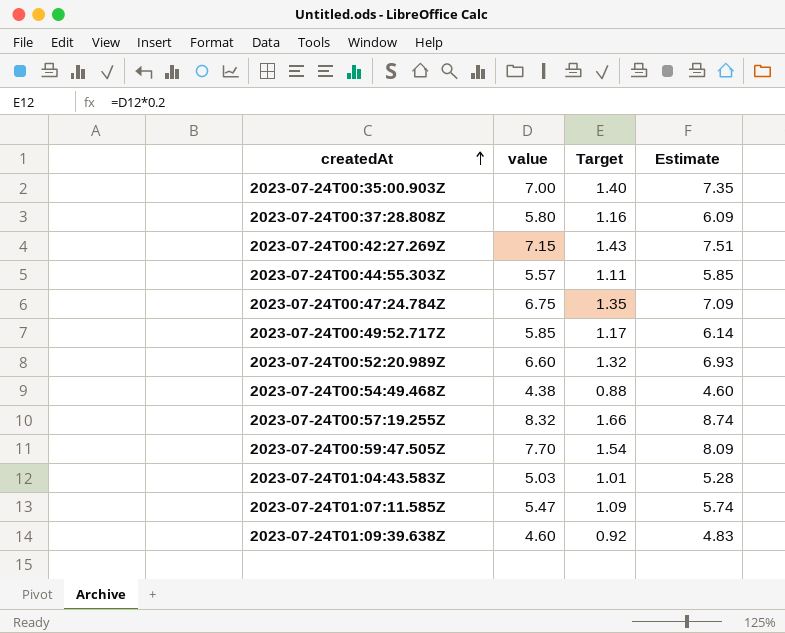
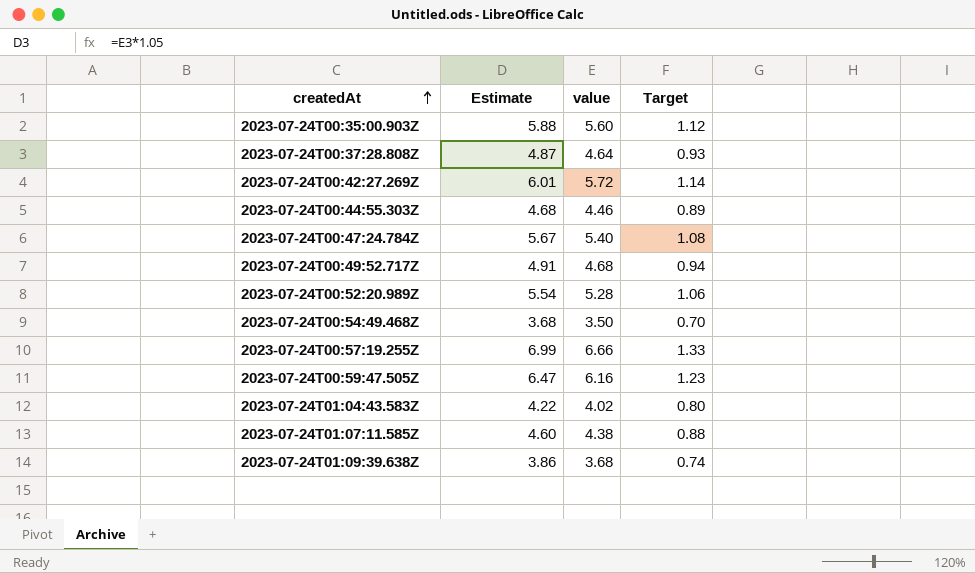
column Estimate | position: 4 -> 2
2023-07-24T00:35:00.903Z | Estimate: 7.35 -> 5.88
2023-07-24T00:35:00.903Z | value: 7.00 -> 5.60
2023-07-24T00:35:00.903Z | Target: 1.40 -> 1.12
2023-07-24T00:37:28.808Z | Estimate: 6.09 -> 4.87
2023-07-24T00:37:28.808Z | value: 5.80 -> 4.64
2023-07-24T00:37:28.808Z | Target: 1.16 -> 0.93
2023-07-24T00:42:27.269Z | Estimate: 7.51 -> 6.01
2023-07-24T00:42:27.269Z | value: 7.15 -> 5.72
2023-07-24T00:42:27.269Z | Target: 1.43 -> 1.14
2023-07-24T00:44:55.303Z | Estimate: 5.85 -> 4.68
2023-07-24T00:44:55.303Z | value: 5.57 -> 4.46
2023-07-24T00:44:55.303Z | Target: 1.11 -> 0.89
2023-07-24T00:47:24.784Z | Estimate: 7.09 -> 5.67
2023-07-24T00:47:24.784Z | value: 6.75 -> 5.40
2023-07-24T00:47:24.784Z | Target: 1.35 -> 1.08
2023-07-24T00:49:52.717Z | Estimate: 6.14 -> 4.91
2023-07-24T00:49:52.717Z | value: 5.85 -> 4.68
2023-07-24T00:49:52.717Z | Target: 1.17 -> 0.94
2023-07-24T00:52:20.989Z | Estimate: 6.93 -> 5.54
2023-07-24T00:52:20.989Z | value: 6.60 -> 5.28
2023-07-24T00:52:20.989Z | Target: 1.32 -> 1.06
2023-07-24T00:54:49.468Z | Estimate: 4.60 -> 3.68
2023-07-24T00:54:49.468Z | value: 4.38 -> 3.50
2023-07-24T00:54:49.468Z | Target: 0.88 -> 0.70
2023-07-24T00:57:19.255Z | Estimate: 8.74 -> 6.99
2023-07-24T00:57:19.255Z | value: 8.32 -> 6.66
2023-07-24T00:57:19.255Z | Target: 1.66 -> 1.33
2023-07-24T00:59:47.505Z | Estimate: 8.09 -> 6.47
2023-07-24T00:59:47.505Z | value: 7.70 -> 6.16
2023-07-24T00:59:47.505Z | Target: 1.54 -> 1.23
2023-07-24T01:04:43.583Z | Estimate: 5.28 -> 4.22
2023-07-24T01:04:43.583Z | value: 5.03 -> 4.02
2023-07-24T01:04:43.583Z | Target: 1.01 -> 0.80
2023-07-24T01:07:11.585Z | Estimate: 5.74 -> 4.60
2023-07-24T01:07:11.585Z | value: 5.47 -> 4.38
2023-07-24T01:07:11.585Z | Target: 1.09 -> 0.88
2023-07-24T01:09:39.638Z | Estimate: 4.83 -> 3.86
2023-07-24T01:09:39.638Z | value: 4.60 -> 3.68
2023-07-24T01:09:39.638Z | Target: 0.92 -> 0.74

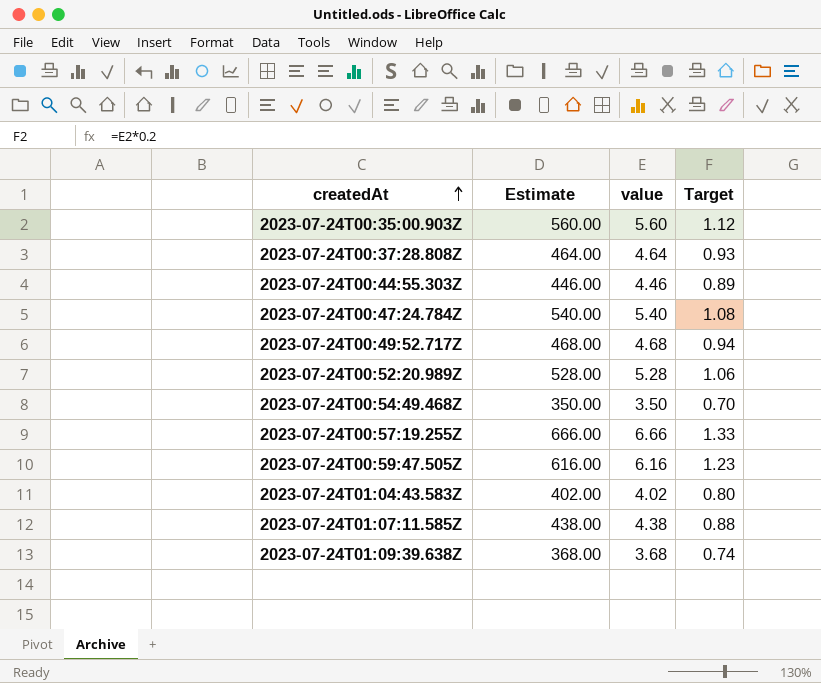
column Estimate | formula: [value] * 1.05 -> [value] * 100
row 2023-07-24T00:42:27.269Z: 6.01 | 5.72 | 1.14 -> none

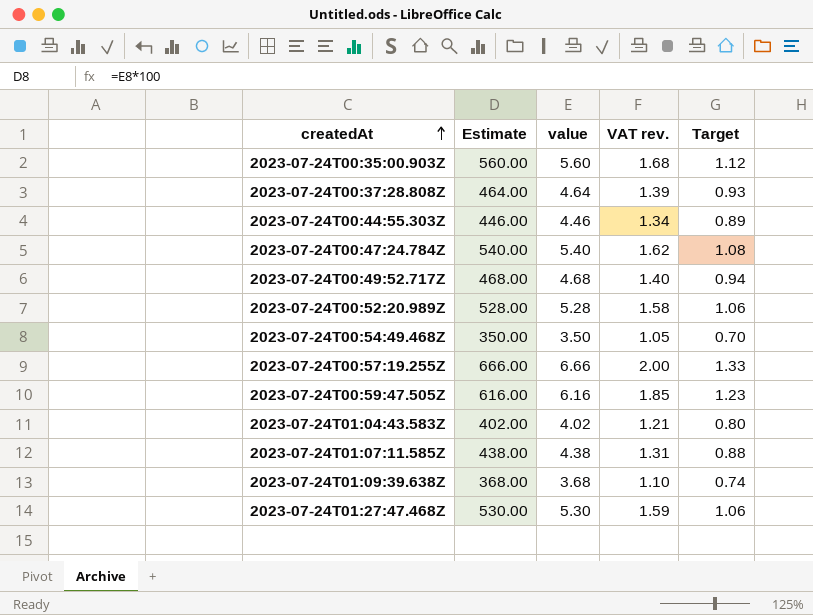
column VAT rev. | formula: none -> [value] * 0.3
row 2023-07-24T01:27:47.468Z: none -> 530.00 | 5.30 | 1.59 | 1.06

